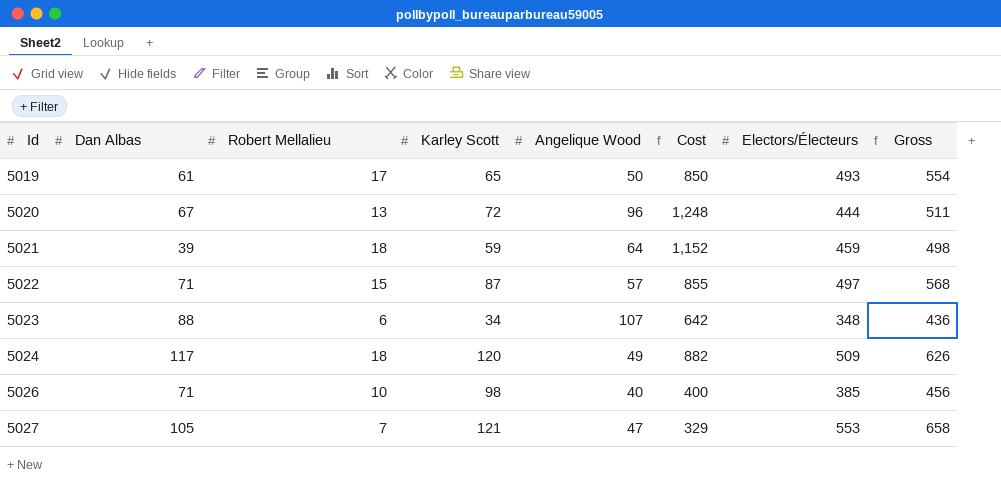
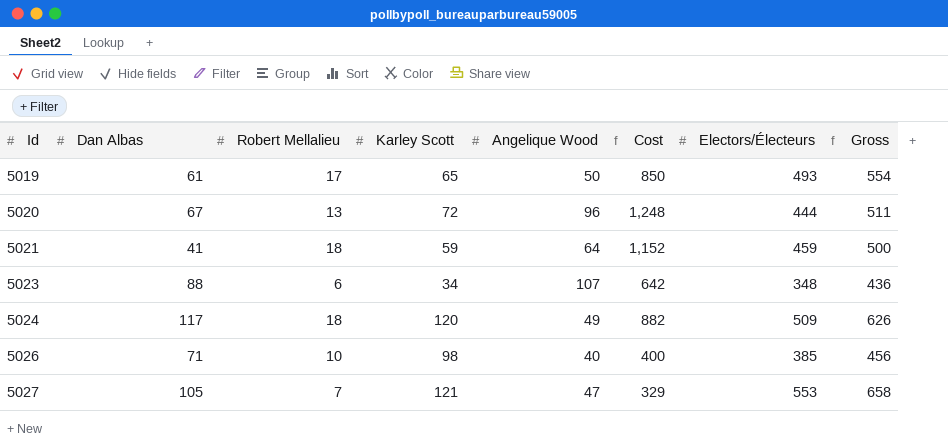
row 5022: 71 | 15 | 87 | 57 | 855 | 497 | 568 -> none
5021 | Dan Albas: 39 -> 41
5021 | Gross: 498 -> 500

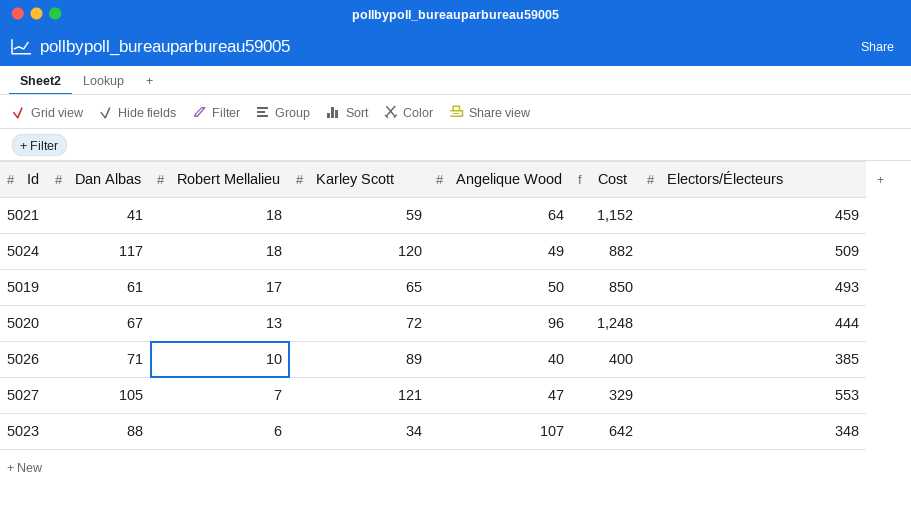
row order: Id ascending -> Robert Mellalieu descending
column Gross | formula: [Dan Albas] + [Electors/Électeurs] -> none
5026 | Karley Scott: 98 -> 89

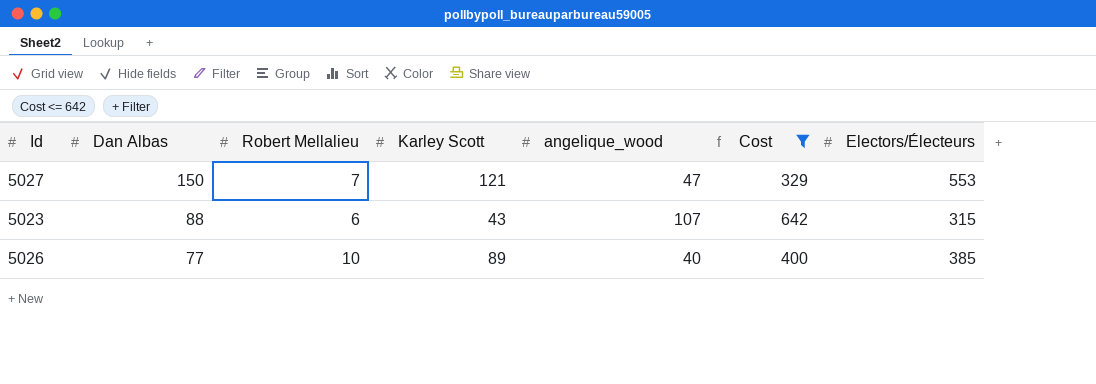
filter: none -> Cost <= 642
row order: Robert Mellalieu descending -> Dan Albas descending
column name: Angelique Wood -> angelique_wood
5027 | Dan Albas: 105 -> 150
5023 | Karley Scott: 34 -> 43
5023 | Electors/Électeurs: 348 -> 315
5026 | Dan Albas: 71 -> 77

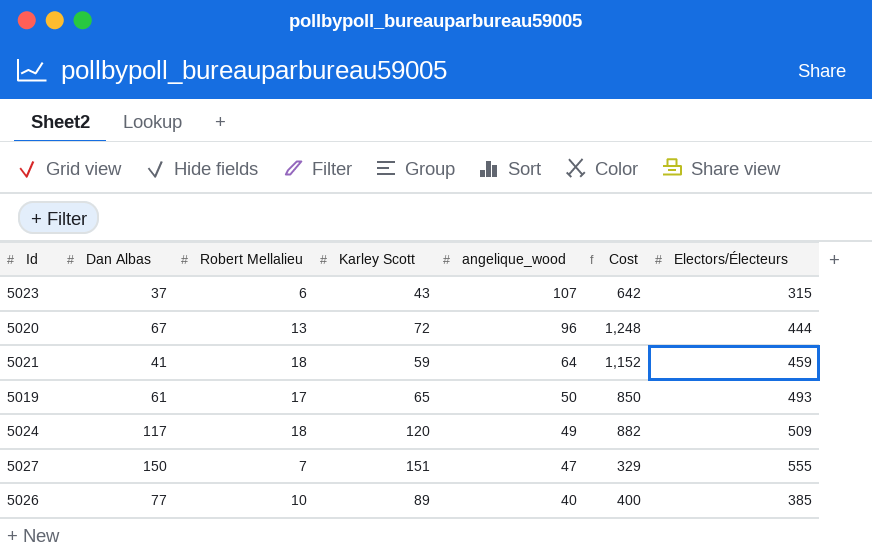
filter: Cost <= 642 -> none
row order: Dan Albas descending -> angelique_wood descending
5023 | Dan Albas: 88 -> 37
5027 | Karley Scott: 121 -> 151
5027 | Electors/Électeurs: 553 -> 555

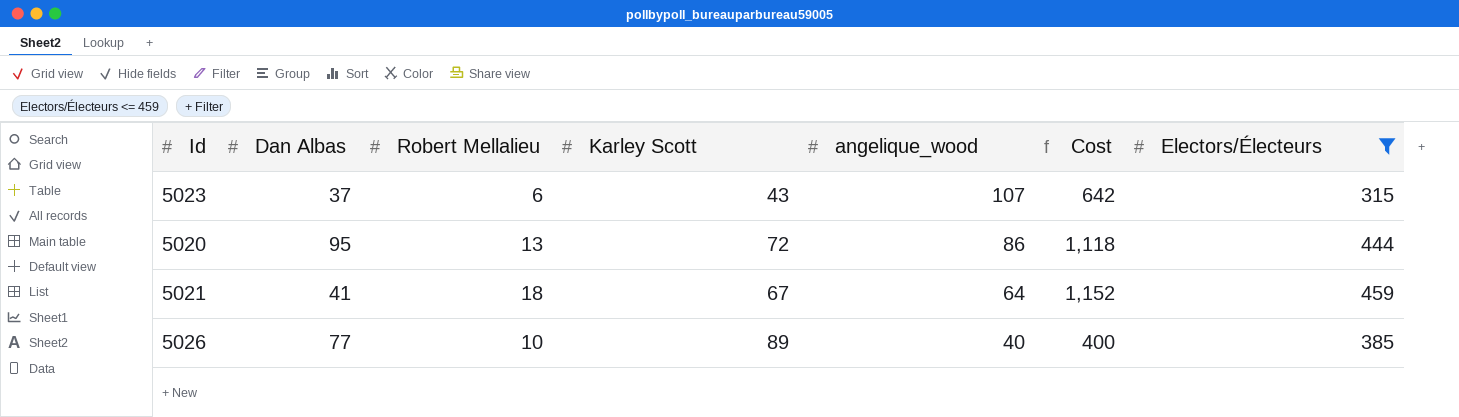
filter: none -> Electors/Électeurs <= 459
5020 | Dan Albas: 67 -> 95
5020 | angelique_wood: 96 -> 86
5020 | Cost: 1,248 -> 1,118
5021 | Karley Scott: 59 -> 67

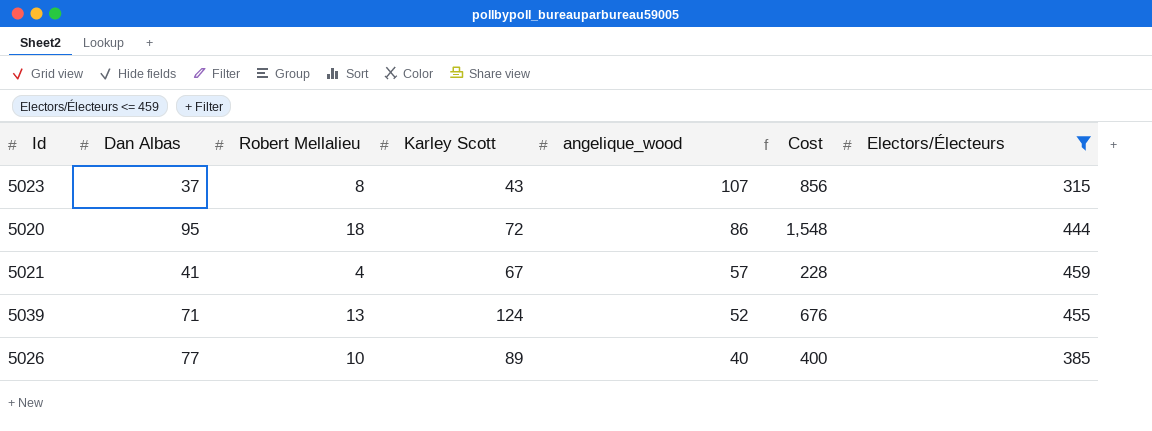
5023 | Robert Mellalieu: 6 -> 8
5023 | Cost: 642 -> 856
5020 | Robert Mellalieu: 13 -> 18
5020 | Cost: 1,118 -> 1,548
5021 | Robert Mellalieu: 18 -> 4
5021 | angelique_wood: 64 -> 57
5021 | Cost: 1,152 -> 228
row 5039: none -> 71 | 13 | 124 | 52 | 676 | 455

